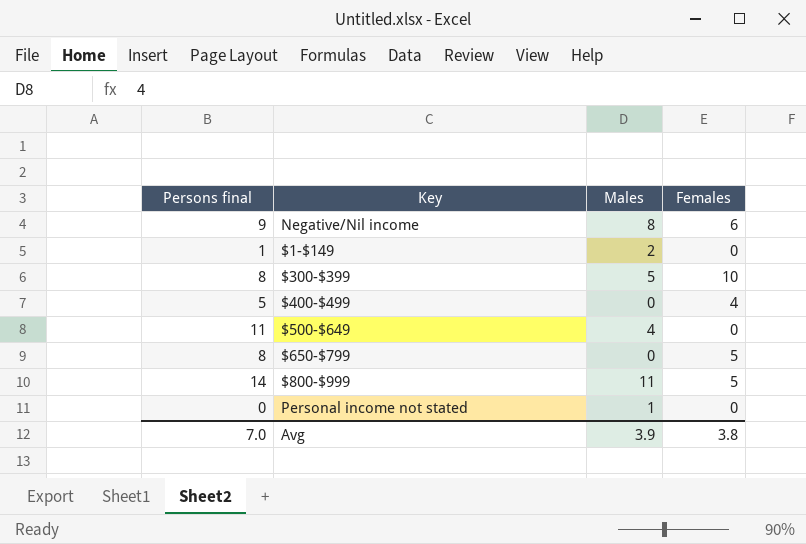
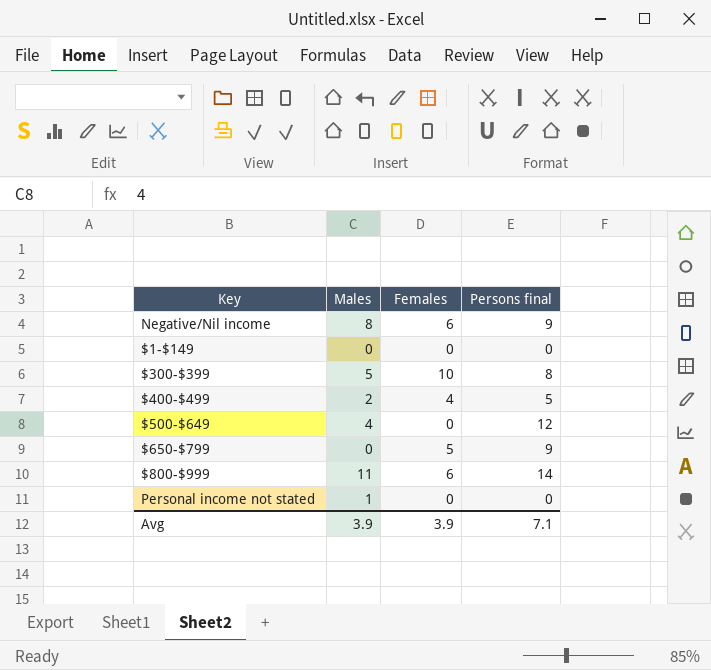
column Persons final | position: 1 -> 4
$1-$149 | Males: 2 -> 0
$1-$149 | Persons final: 1 -> 0
$400-$499 | Males: 0 -> 2
$500-$649 | Persons final: 11 -> 12
$650-$799 | Persons final: 8 -> 9
$800-$999 | Females: 5 -> 6
Avg | Females: 3.8 -> 3.9
Avg | Persons final: 7.0 -> 7.1

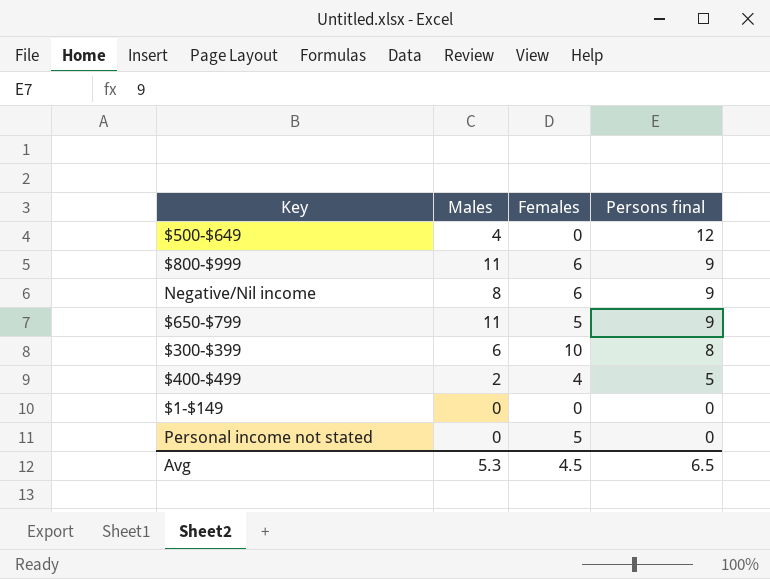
row order: none -> Persons final descending
$800-$999 | Persons final: 14 -> 9
$650-$799 | Males: 0 -> 11
$300-$399 | Males: 5 -> 6
Personal income not stated | Males: 1 -> 0
Personal income not stated | Females: 0 -> 5
Avg | Males: 3.9 -> 5.3
Avg | Females: 3.9 -> 4.5
Avg | Persons final: 7.1 -> 6.5

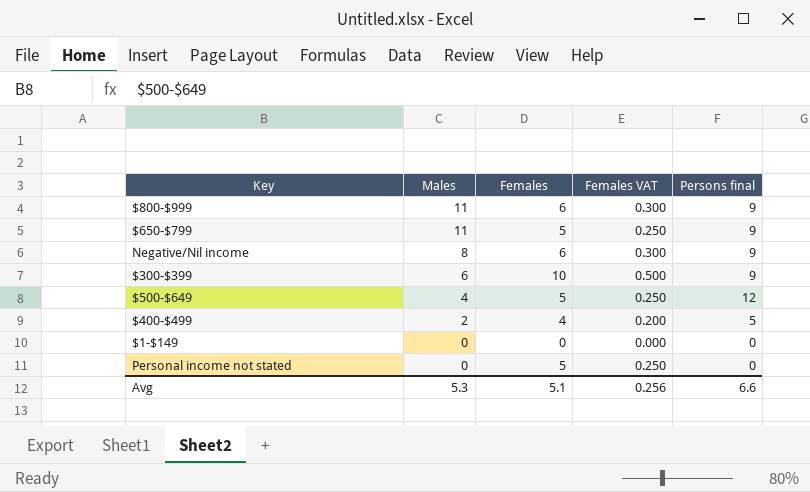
row order: Persons final descending -> Males descending
column Females VAT | formula: none -> [Females] * 0.05
$300-$399 | Persons final: 8 -> 9
$500-$649 | Females: 0 -> 5
Avg | Females: 4.5 -> 5.1
Avg | Persons final: 6.5 -> 6.6

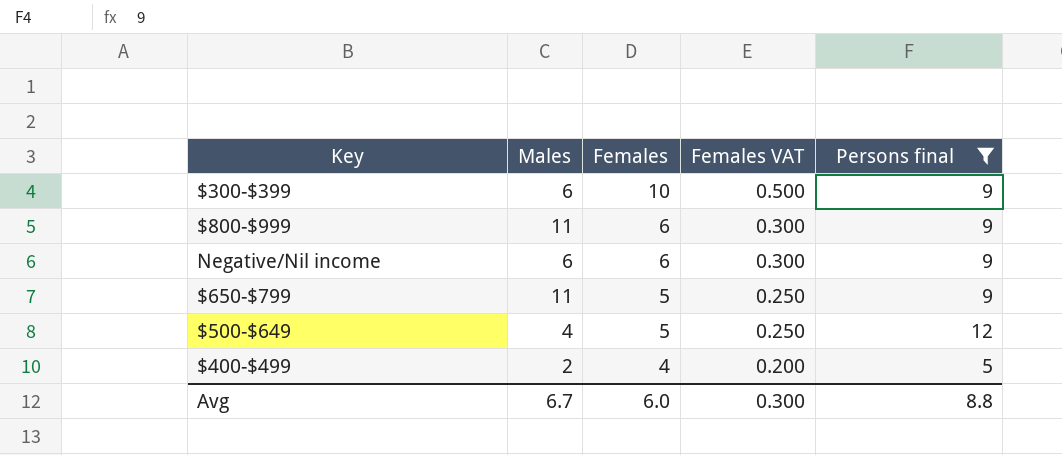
filter: none -> Persons final != 0
row order: Males descending -> Females descending
Negative/Nil income | Males: 8 -> 6
Avg | Males: 5.3 -> 6.7
Avg | Females: 5.1 -> 6.0
Avg | Females VAT: 0.256 -> 0.300
Avg | Persons final: 6.6 -> 8.8

